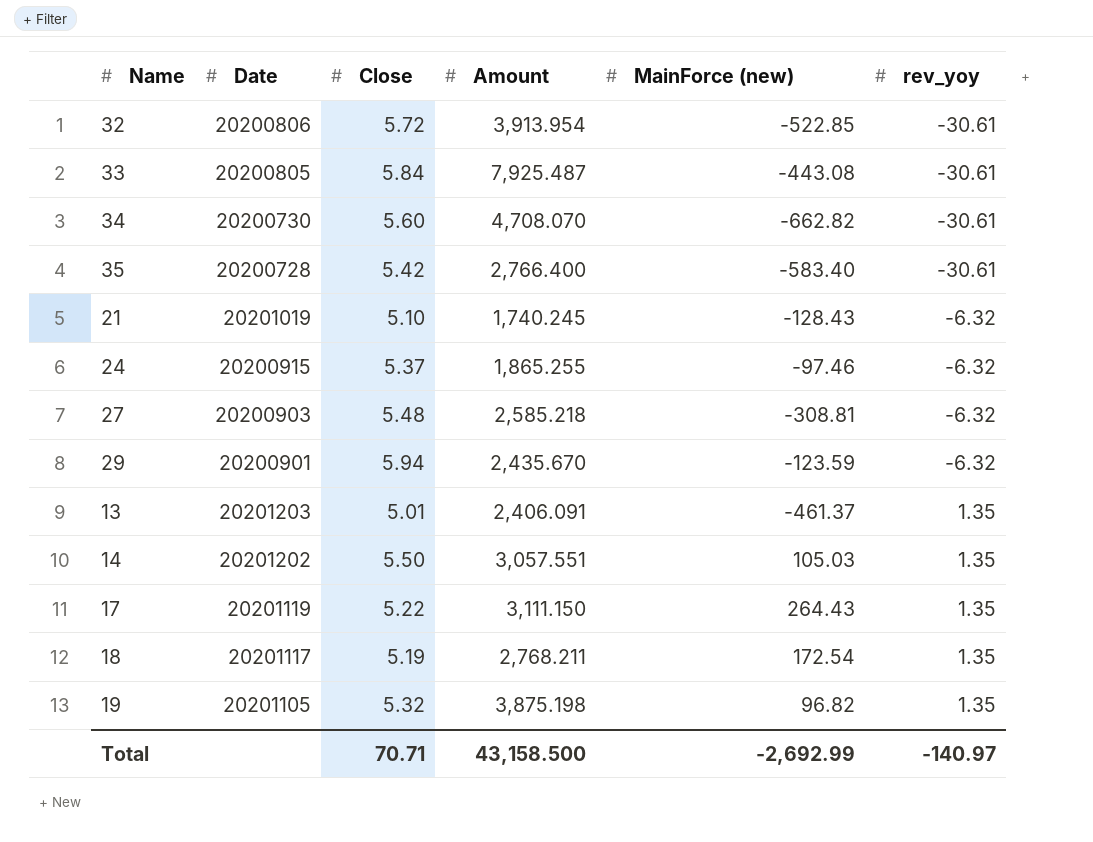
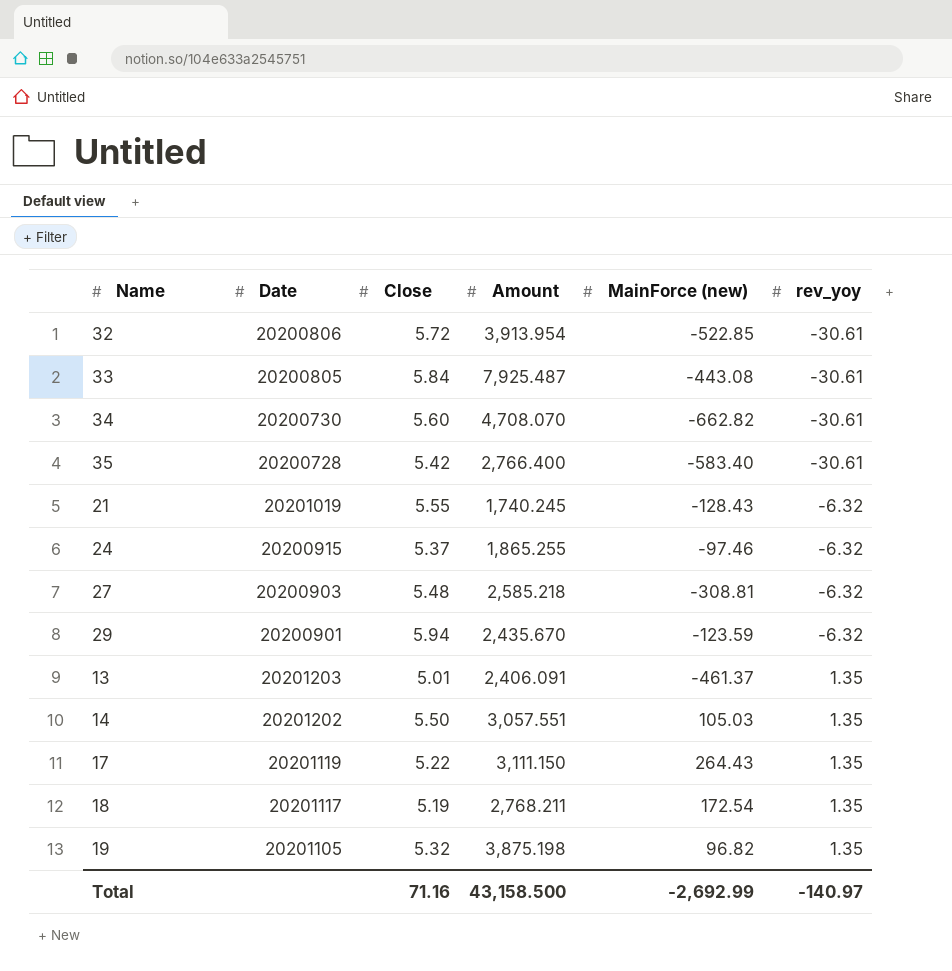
21 | Close: 5.10 -> 5.55
Total | Close: 70.71 -> 71.16

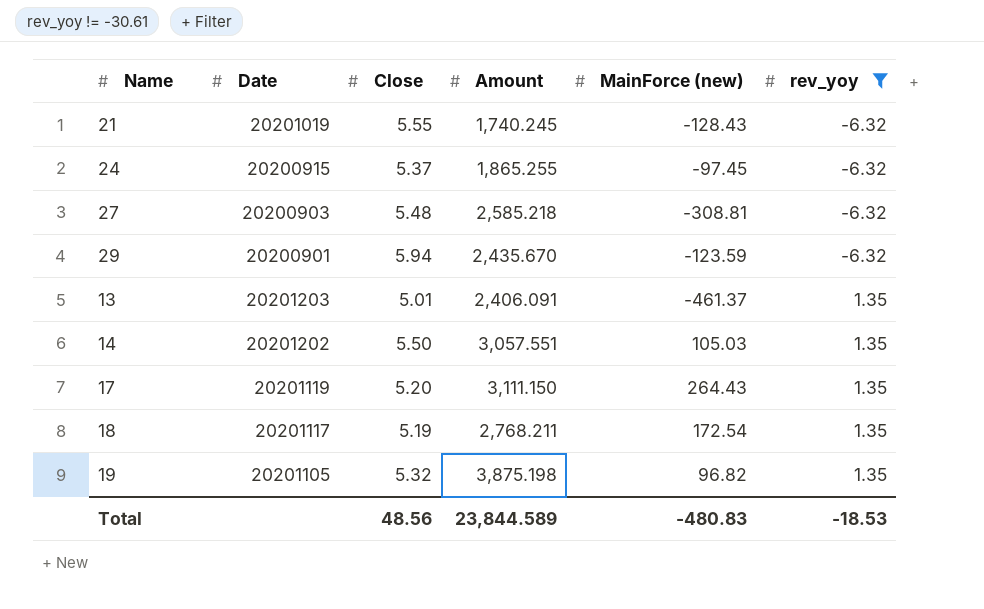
filter: none -> rev_yoy != -30.61
24 | MainForce (new): -97.46 -> -97.45
17 | Close: 5.22 -> 5.20
Total | Close: 71.16 -> 48.56
Total | Amount: 43,158.500 -> 23,844.589
Total | MainForce (new): -2,692.99 -> -480.83
Total | rev_yoy: -140.97 -> -18.53

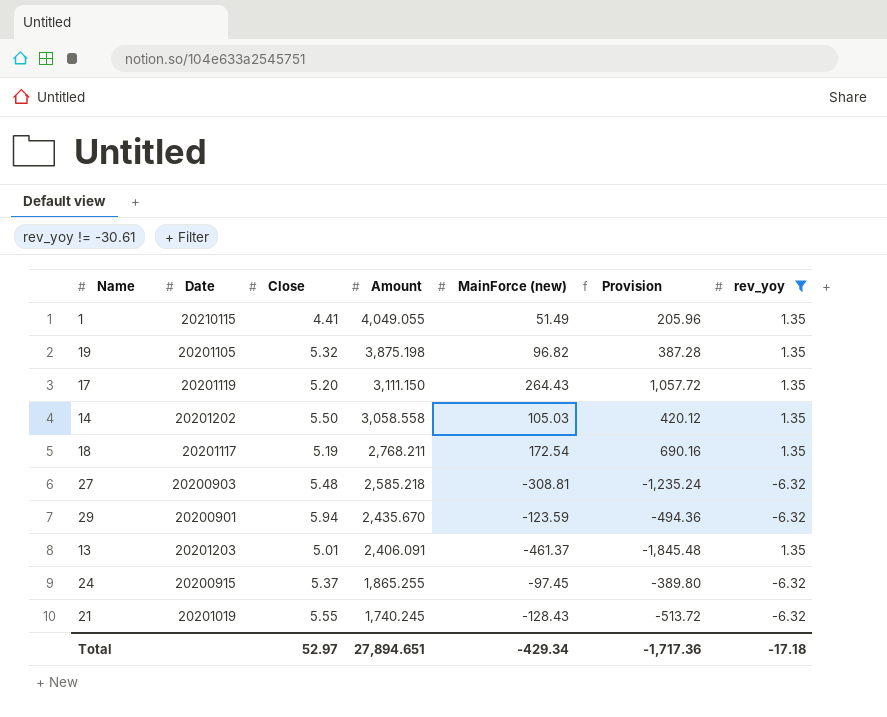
row order: rev_yoy ascending -> Amount descending
column Provision | formula: none -> [MainForce (new)] * 4
row 1: none -> 20210115 | 4.41 | 4,049.055 | 51.49 | 205.96 | 1.35
14 | Amount: 3,057.551 -> 3,058.558
Total | Close: 48.56 -> 52.97
Total | Amount: 23,844.589 -> 27,894.651
Total | MainForce (new): -480.83 -> -429.34
Total | rev_yoy: -18.53 -> -17.18

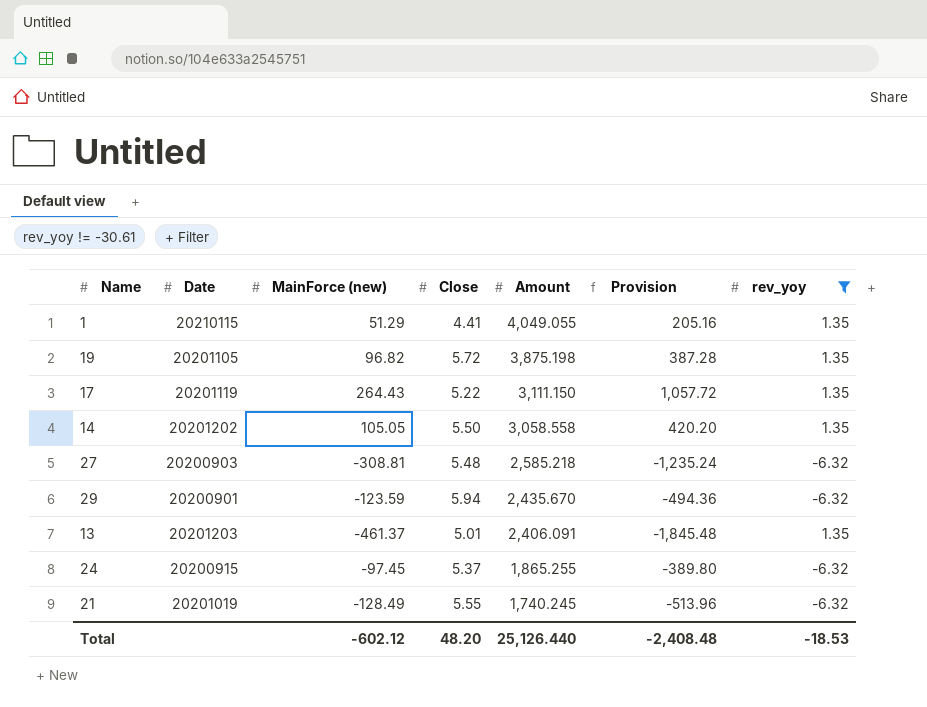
column MainForce (new) | position: 5 -> 3
row 18: 20201117 | 5.19 | 2,768.211 | 172.54 | 690.16 | 1.35 -> none
1 | MainForce (new): 51.49 -> 51.29
1 | Provision: 205.96 -> 205.16
19 | Close: 5.32 -> 5.72
17 | Close: 5.20 -> 5.22
14 | MainForce (new): 105.03 -> 105.05
14 | Provision: 420.12 -> 420.20
21 | MainForce (new): -128.43 -> -128.49
21 | Provision: -513.72 -> -513.96
Total | MainForce (new): -429.34 -> -602.12
Total | Close: 52.97 -> 48.20
Total | Amount: 27,894.651 -> 25,126.440
Total | Provision: -1,717.36 -> -2,408.48
Total | rev_yoy: -17.18 -> -18.53

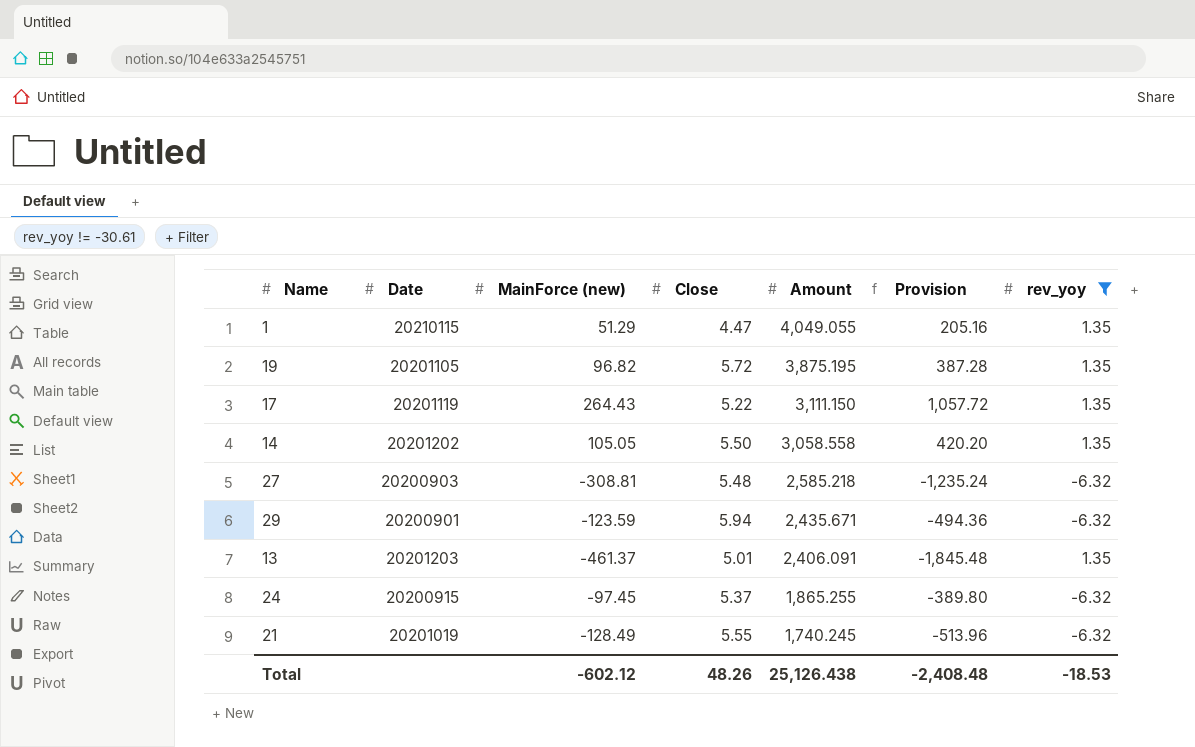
1 | Close: 4.41 -> 4.47
19 | Amount: 3,875.198 -> 3,875.195
29 | Amount: 2,435.670 -> 2,435.671
Total | Close: 48.20 -> 48.26
Total | Amount: 25,126.440 -> 25,126.438

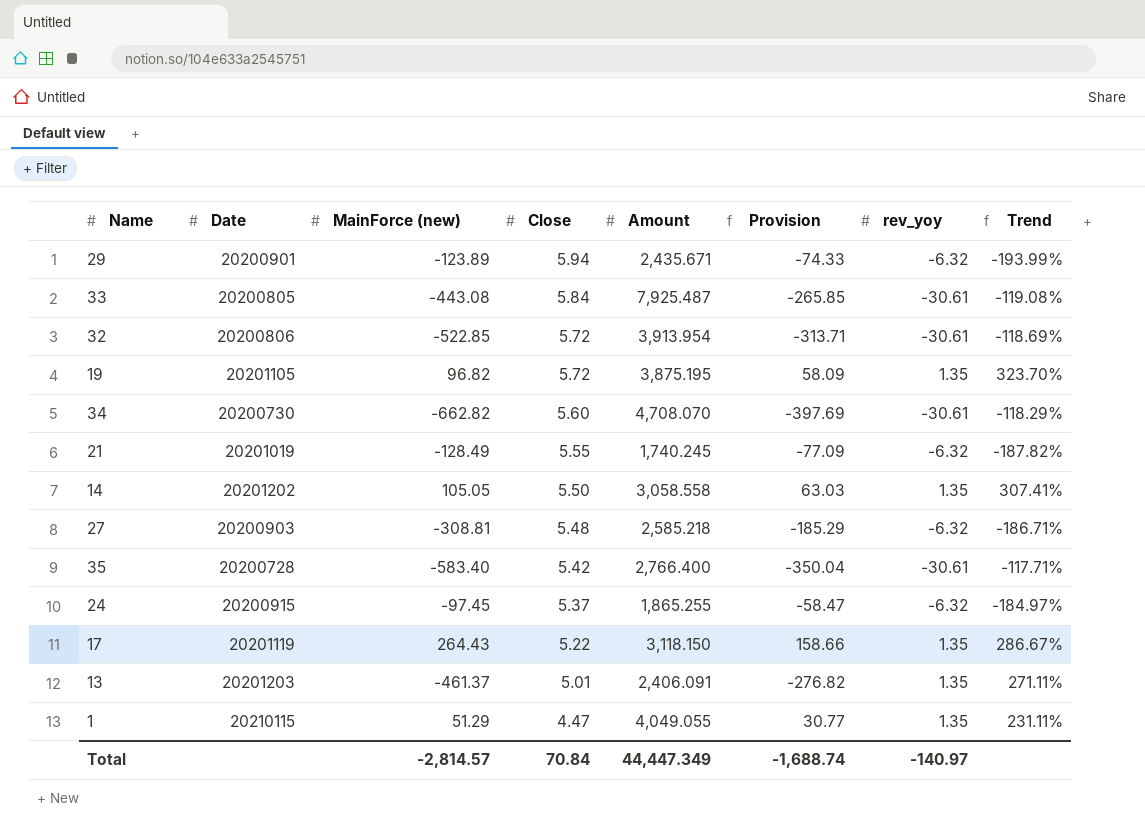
filter: rev_yoy != -30.61 -> none
row order: Amount descending -> Close descending
column Provision | formula: [MainForce (new)] * 4 -> [MainForce (new)] * 0.6
column Trend | formula: none -> ([Close] - [rev_yoy]) / [rev_yoy]
29 | MainForce (new): -123.59 -> -123.89
17 | Amount: 3,111.150 -> 3,118.150
Total | MainForce (new): -602.12 -> -2,814.57
Total | Close: 48.26 -> 70.84
Total | Amount: 25,126.438 -> 44,447.349
Total | Provision: -2,408.48 -> -1,688.74
Total | rev_yoy: -18.53 -> -140.97

